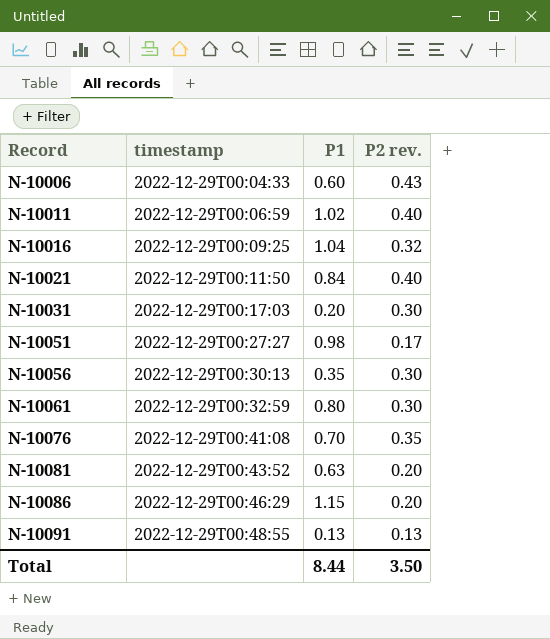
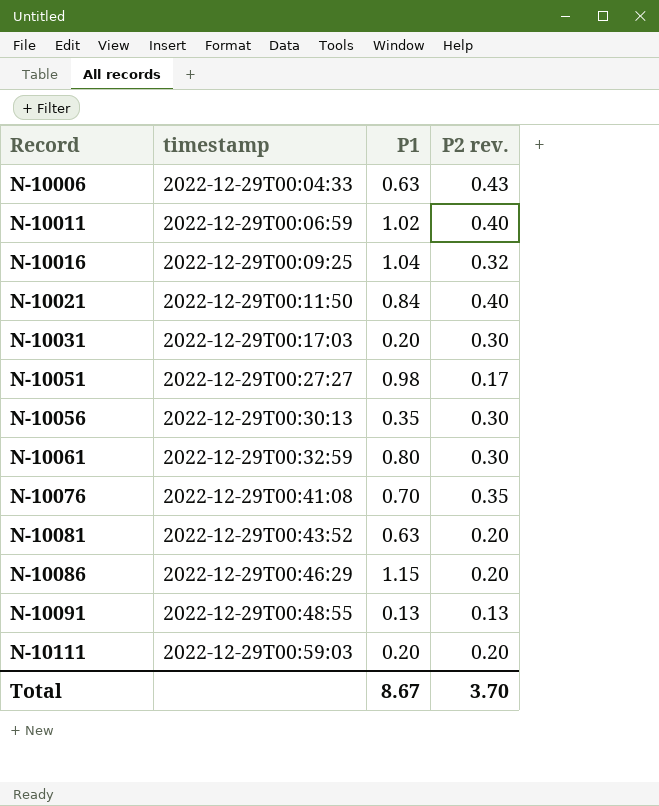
N-10006 | P1: 0.60 -> 0.63
row N-10111: none -> 2022-12-29T00:59:03 | 0.20 | 0.20
Total | P1: 8.44 -> 8.67
Total | P2 rev.: 3.50 -> 3.70

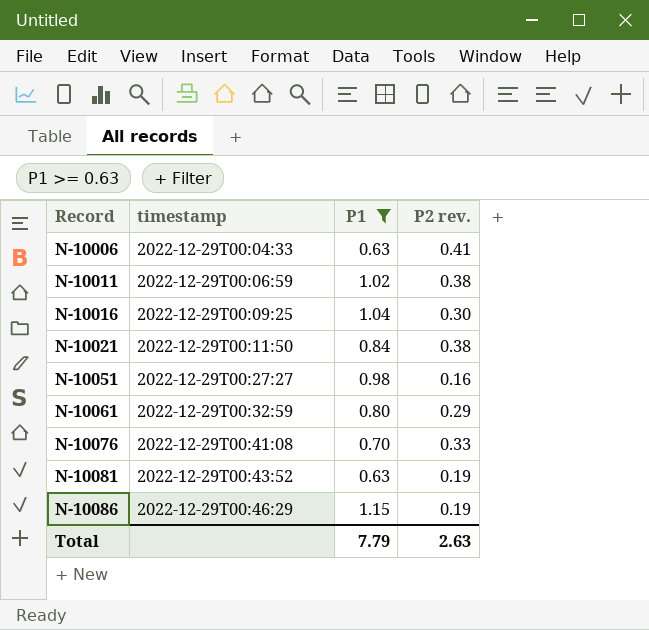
filter: none -> P1 >= 0.63
N-10006 | P2 rev.: 0.43 -> 0.41
N-10011 | P2 rev.: 0.40 -> 0.38
N-10016 | P2 rev.: 0.32 -> 0.30
N-10021 | P2 rev.: 0.40 -> 0.38
N-10051 | P2 rev.: 0.17 -> 0.16
N-10061 | P2 rev.: 0.30 -> 0.29
N-10076 | P2 rev.: 0.35 -> 0.33
N-10081 | P2 rev.: 0.20 -> 0.19
N-10086 | P2 rev.: 0.20 -> 0.19
Total | P1: 8.67 -> 7.79
Total | P2 rev.: 3.70 -> 2.63

